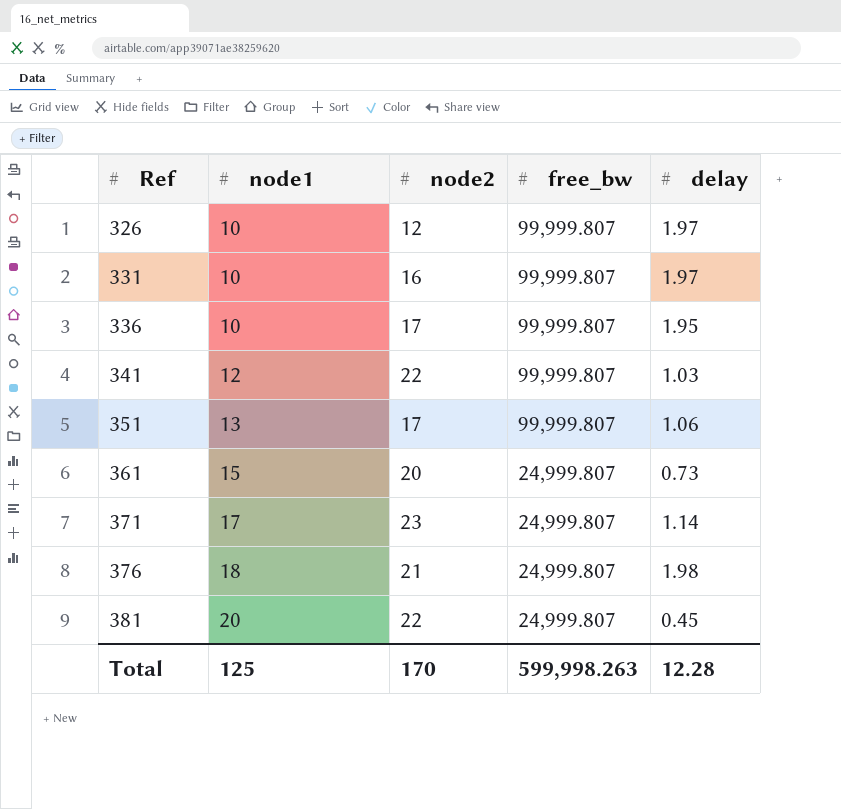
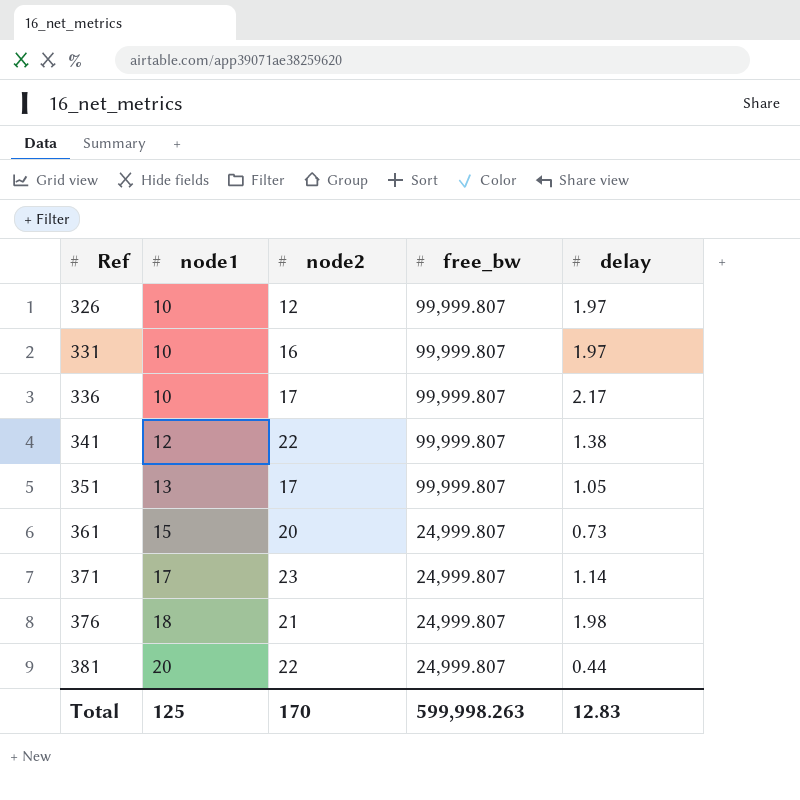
336 | delay: 1.95 -> 2.17
341 | delay: 1.03 -> 1.38
351 | delay: 1.06 -> 1.05
381 | delay: 0.45 -> 0.44
Total | delay: 12.28 -> 12.83

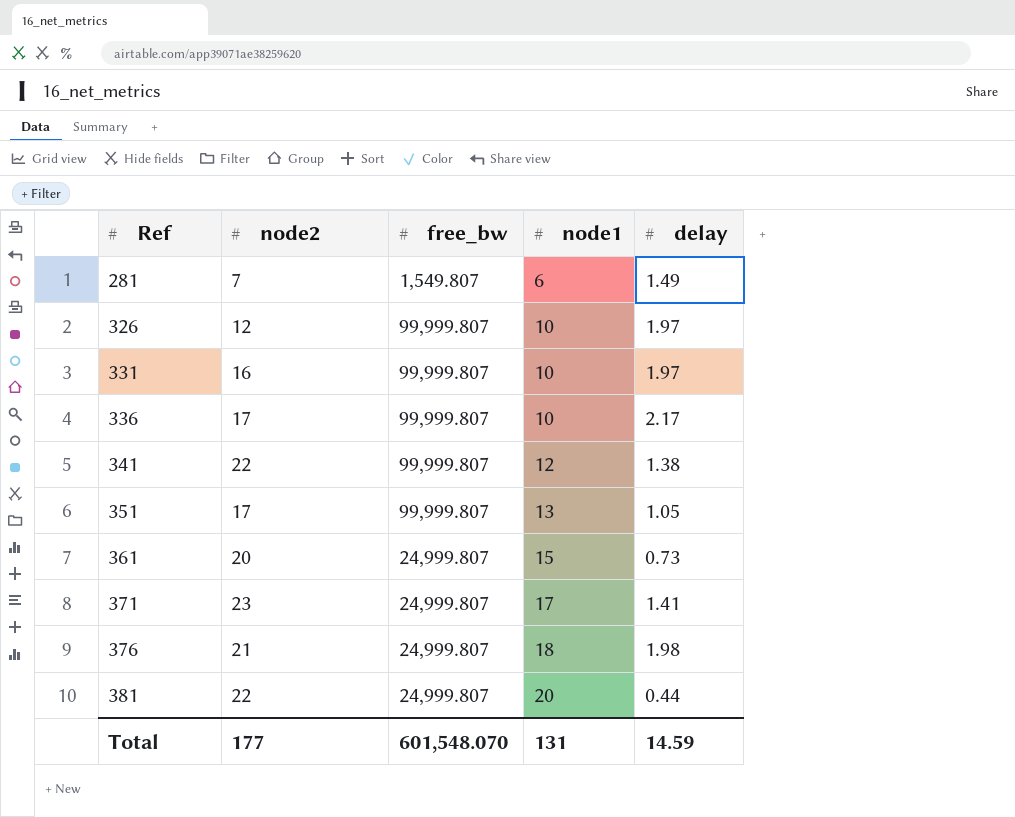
column node1 | position: 2 -> 4
row 281: none -> 7 | 1,549.807 | 6 | 1.49
371 | delay: 1.14 -> 1.41
Total | node2: 170 -> 177
Total | free_bw: 599,998.263 -> 601,548.070
Total | node1: 125 -> 131
Total | delay: 12.83 -> 14.59

